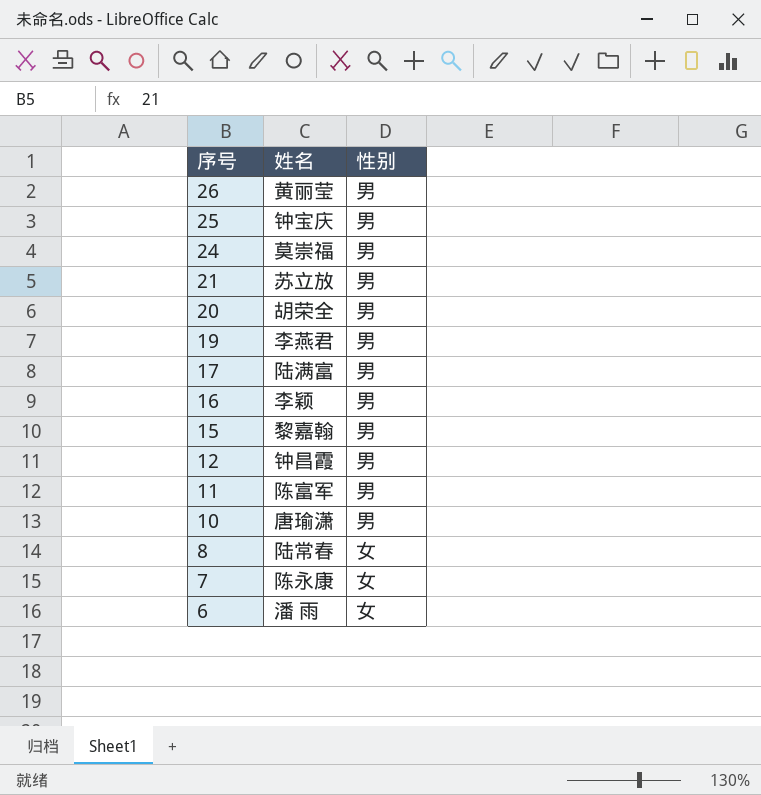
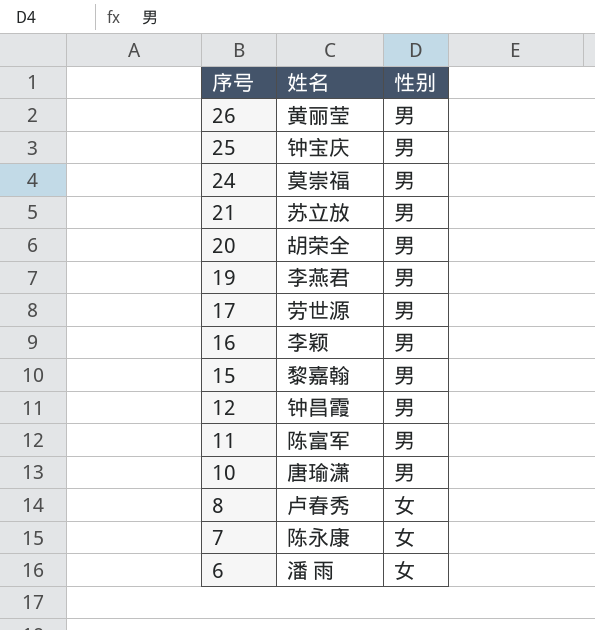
17 | 姓名: 陆满富 -> 劳世源
8 | 姓名: 陆常春 -> 卢春秀

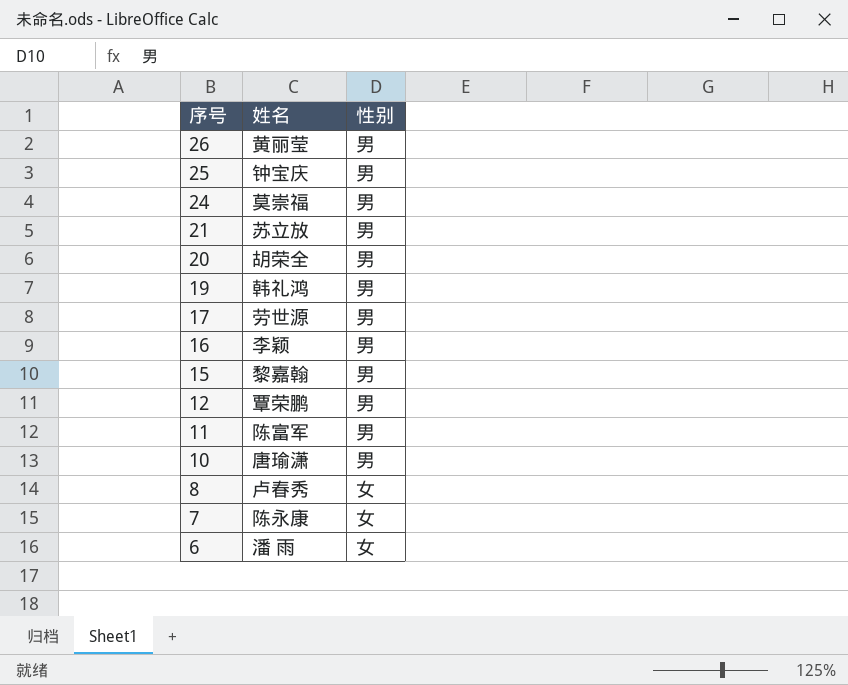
19 | 姓名: 李燕君 -> 韩礼鸿
12 | 姓名: 钟昌霞 -> 覃荣鹏

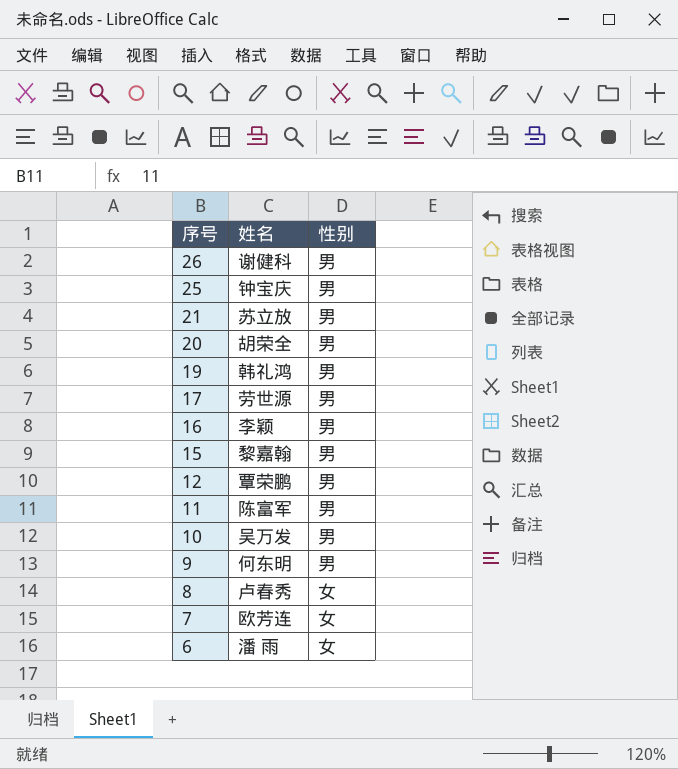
row 24: 莫崇福 | 男 -> none
26 | 姓名: 黄丽莹 -> 谢健科
10 | 姓名: 唐瑜潇 -> 吴万发
row 9: none -> 何东明 | 男
7 | 姓名: 陈永康 -> 欧芳连

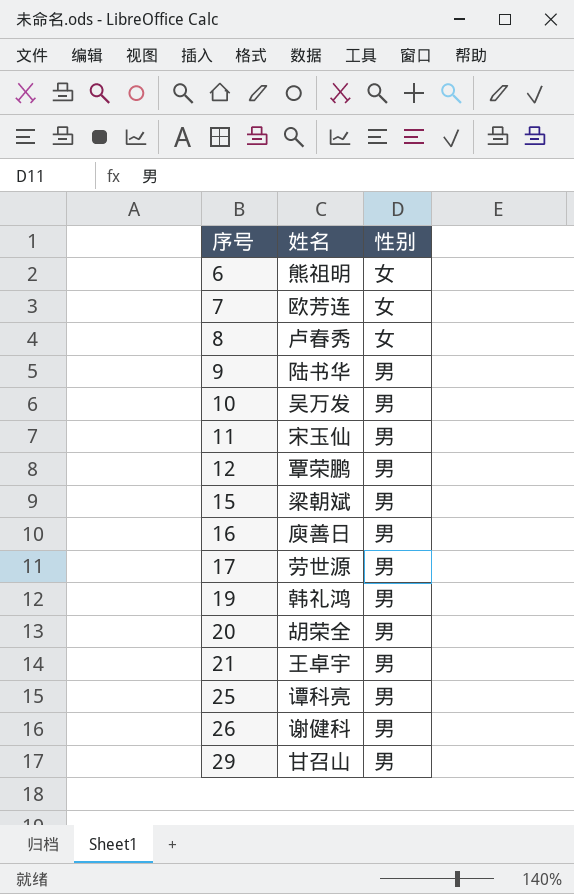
row order: 序号 descending -> 序号 ascending
6 | 姓名: 潘 雨 -> 熊祖明
9 | 姓名: 何东明 -> 陆书华
11 | 姓名: 陈富军 -> 宋玉仙
15 | 姓名: 黎嘉翰 -> 梁朝斌
16 | 姓名: 李颖 -> 庾善日
21 | 姓名: 苏立放 -> 王卓宇
25 | 姓名: 钟宝庆 -> 谭科亮
row 29: none -> 甘召山 | 男

